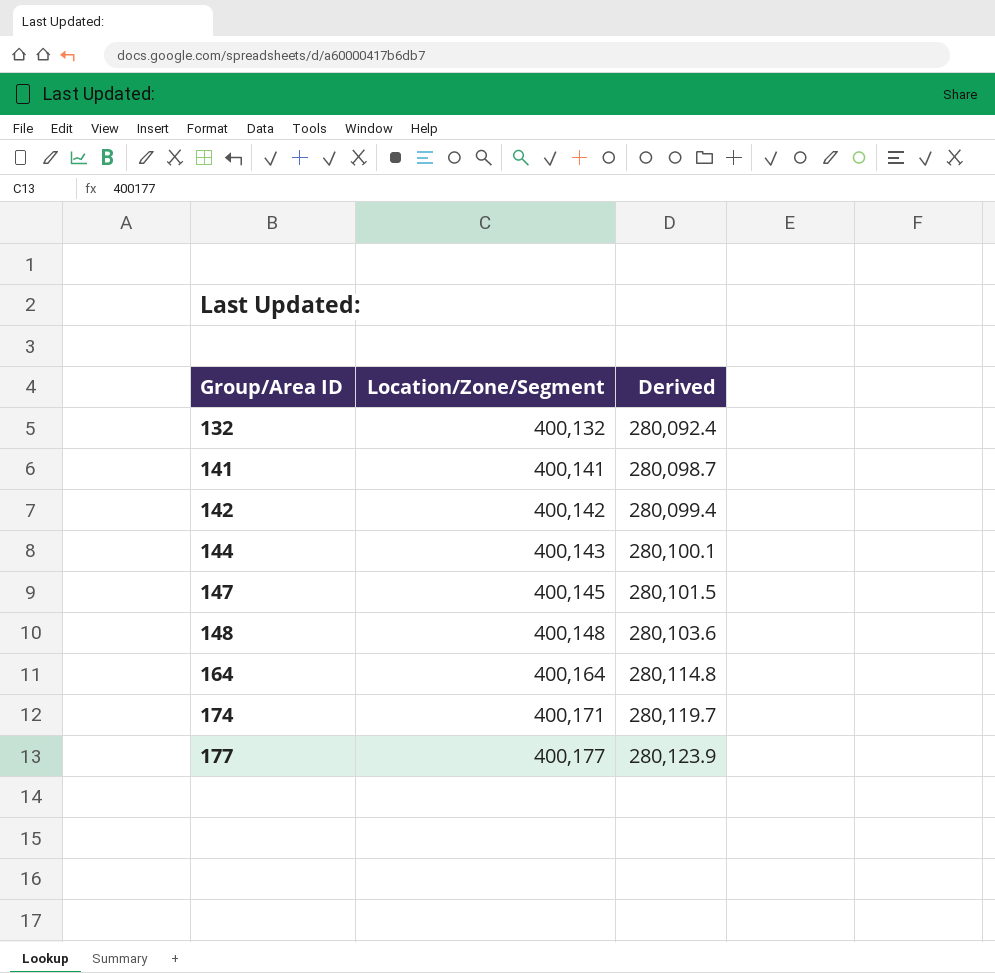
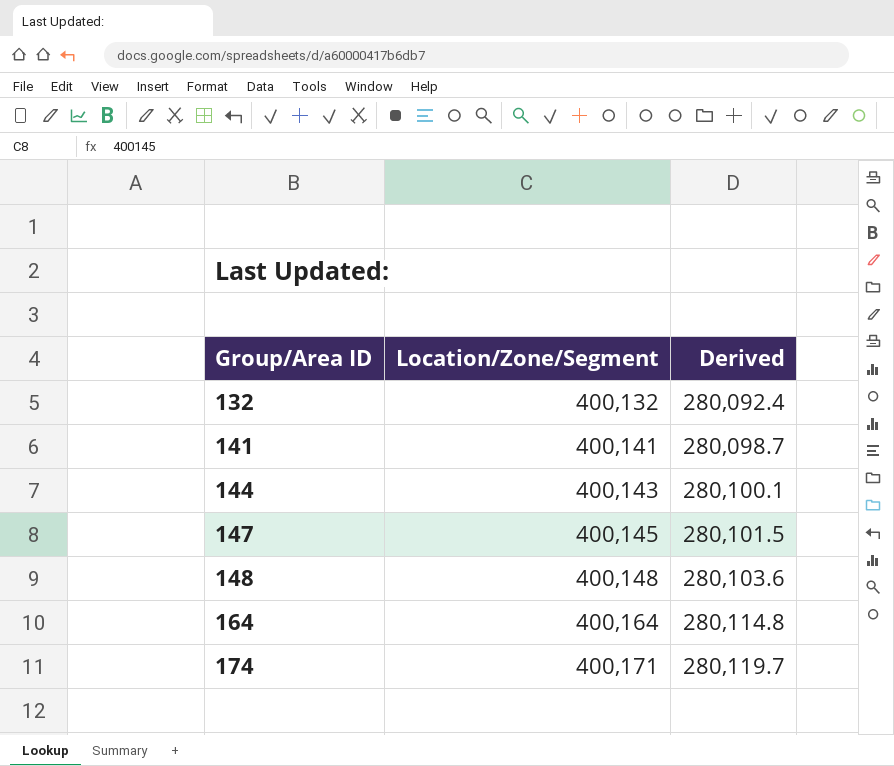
row 142: 400,142 | 280,099.4 -> none
row 177: 400,177 | 280,123.9 -> none

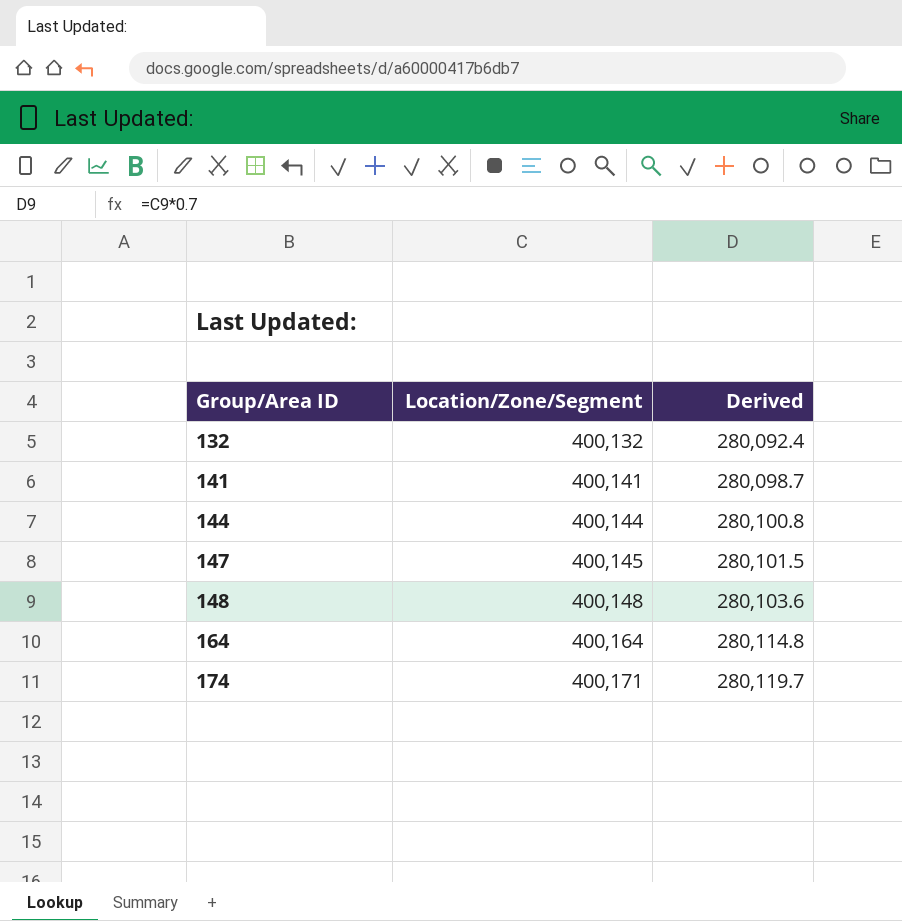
144 | Location/Zone/Segment: 400,143 -> 400,144
144 | Derived: 280,100.1 -> 280,100.8

